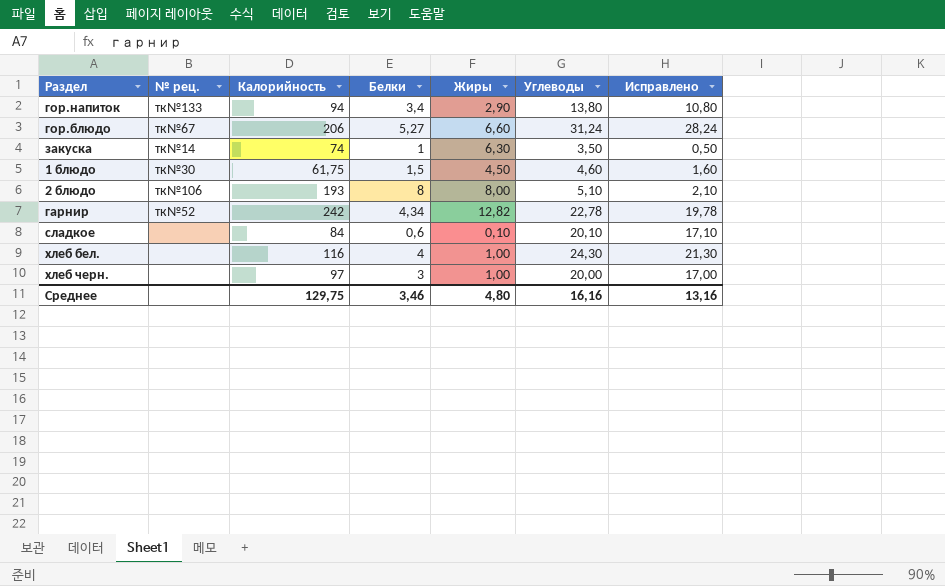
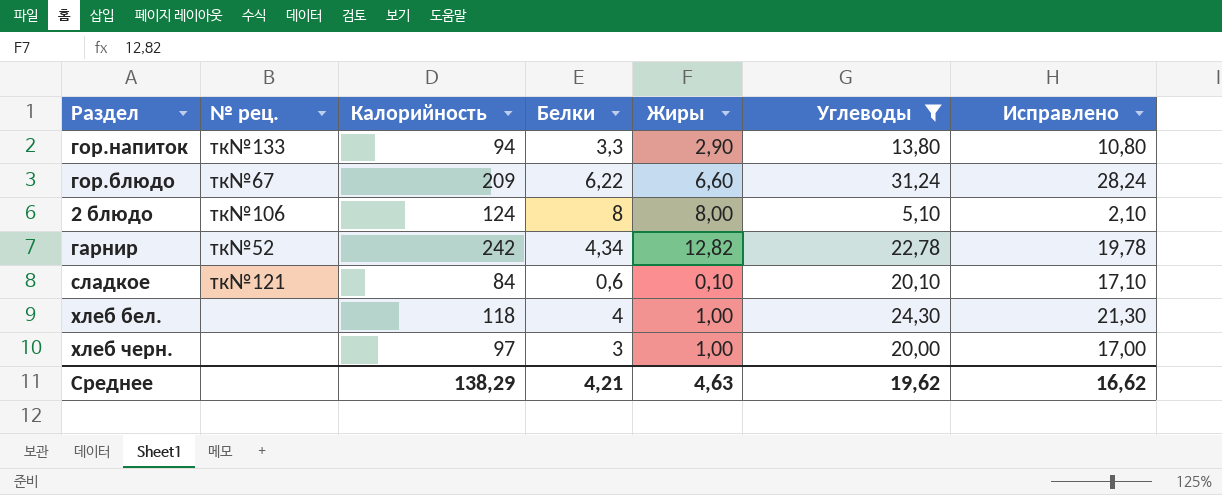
filter: none -> Углеводы >= 5,10
гор.напиток | Белки: 3,4 -> 3,3
гор.блюдо | Калорийность: 206 -> 209
гор.блюдо | Белки: 5,27 -> 6,22
2 блюдо | Калорийность: 193 -> 124
сладкое | № рец.: none -> тк№121
хлеб бел. | Калорийность: 116 -> 118
Среднее | Калорийность: 129,75 -> 138,29
Среднее | Белки: 3,46 -> 4,21
Среднее | Жиры: 4,80 -> 4,63
Среднее | Углеводы: 16,16 -> 19,62
Среднее | Исправлено: 13,16 -> 16,62

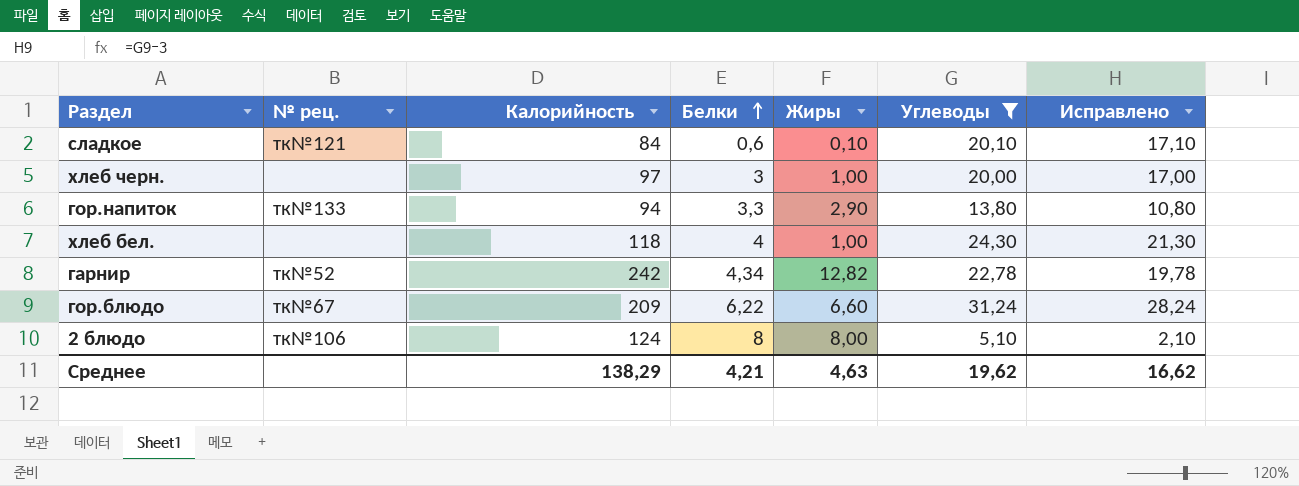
row order: none -> Белки ascending

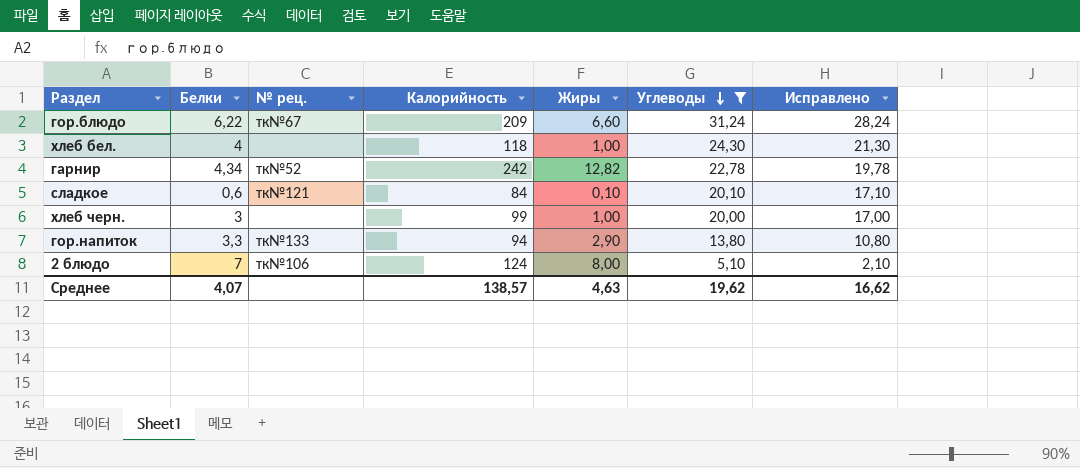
row order: Белки ascending -> Углеводы descending
column Белки | position: 4 -> 2
хлеб черн. | Калорийность: 97 -> 99
2 блюдо | Белки: 8 -> 7
Среднее | Белки: 4,21 -> 4,07
Среднее | Калорийность: 138,29 -> 138,57

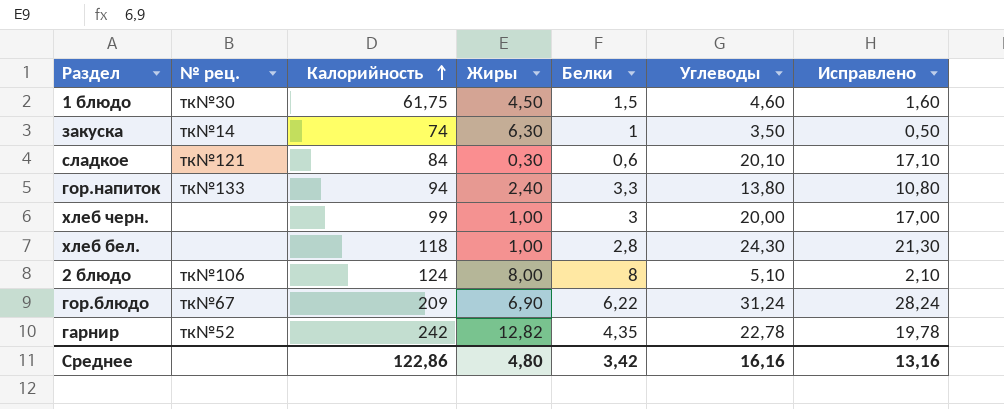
filter: Углеводы >= 5,10 -> none
row order: Углеводы descending -> Калорийность ascending
column Белки | position: 2 -> 5
сладкое | Жиры: 0,10 -> 0,30
гор.напиток | Жиры: 2,90 -> 2,40
хлеб бел. | Белки: 4 -> 2,8
2 блюдо | Белки: 7 -> 8
гор.блюдо | Жиры: 6,60 -> 6,90
гарнир | Белки: 4,34 -> 4,35
Среднее | Калорийность: 138,57 -> 122,86
Среднее | Жиры: 4,63 -> 4,80
Среднее | Белки: 4,07 -> 3,42
Среднее | Углеводы: 19,62 -> 16,16
Среднее | Исправлено: 16,62 -> 13,16

